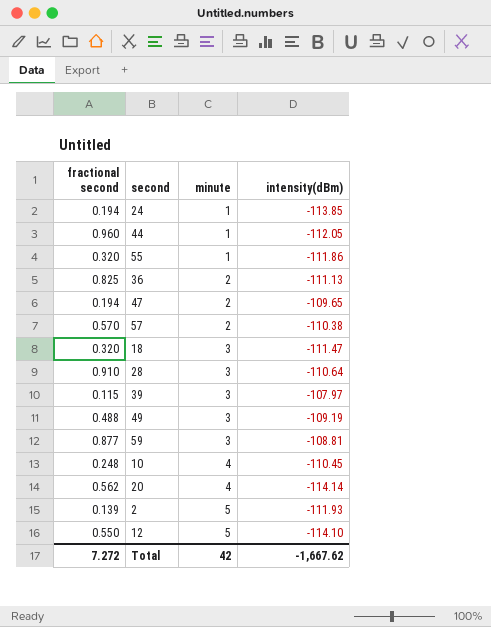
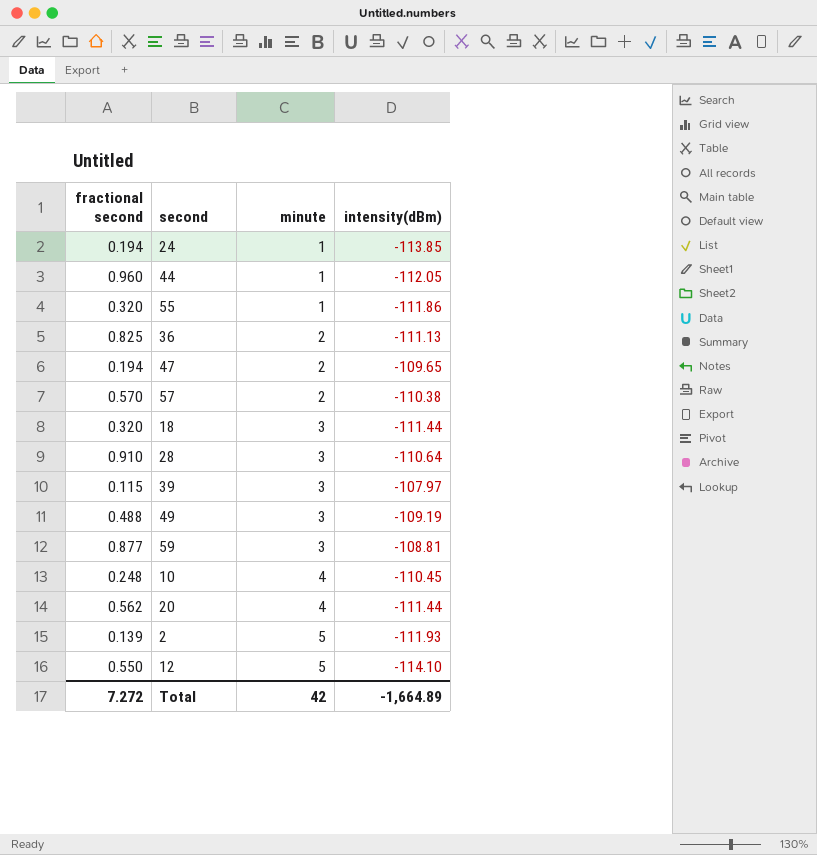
18 | intensity(dBm): -111.47 -> -111.44
20 | intensity(dBm): -114.14 -> -111.44
Total | intensity(dBm): -1,667.62 -> -1,664.89

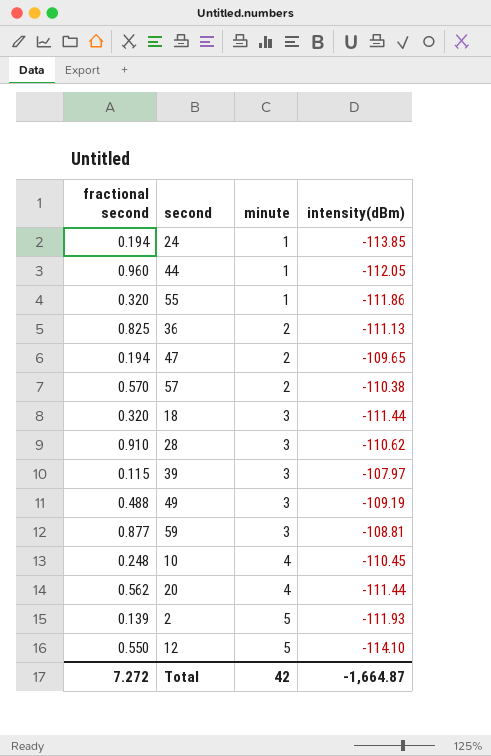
28 | intensity(dBm): -110.64 -> -110.62
Total | intensity(dBm): -1,664.89 -> -1,664.87

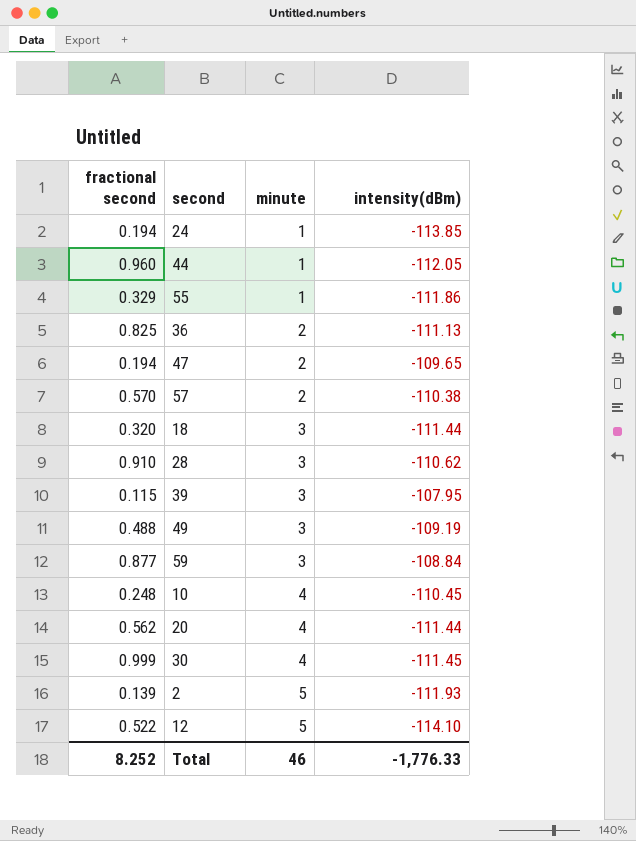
55 | fractional second: 0.320 -> 0.329
39 | intensity(dBm): -107.97 -> -107.95
59 | intensity(dBm): -108.81 -> -108.84
row 30: none -> 0.999 | 4 | -111.45
12 | fractional second: 0.550 -> 0.522
Total | fractional second: 7.272 -> 8.252
Total | minute: 42 -> 46
Total | intensity(dBm): -1,664.87 -> -1,776.33

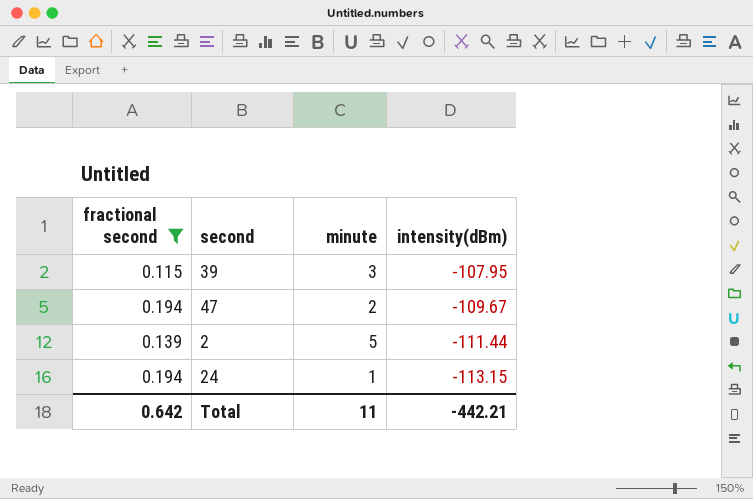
filter: none -> fractional second <= 0.194
row order: minute ascending -> intensity(dBm) descending
47 | intensity(dBm): -109.65 -> -109.67
2 | intensity(dBm): -111.93 -> -111.44
24 | intensity(dBm): -113.85 -> -113.15
Total | fractional second: 8.252 -> 0.642
Total | minute: 46 -> 11
Total | intensity(dBm): -1,776.33 -> -442.21

